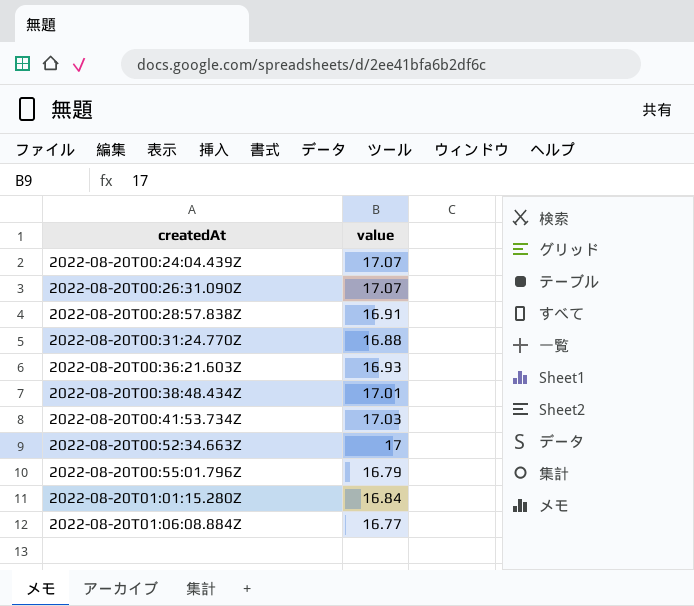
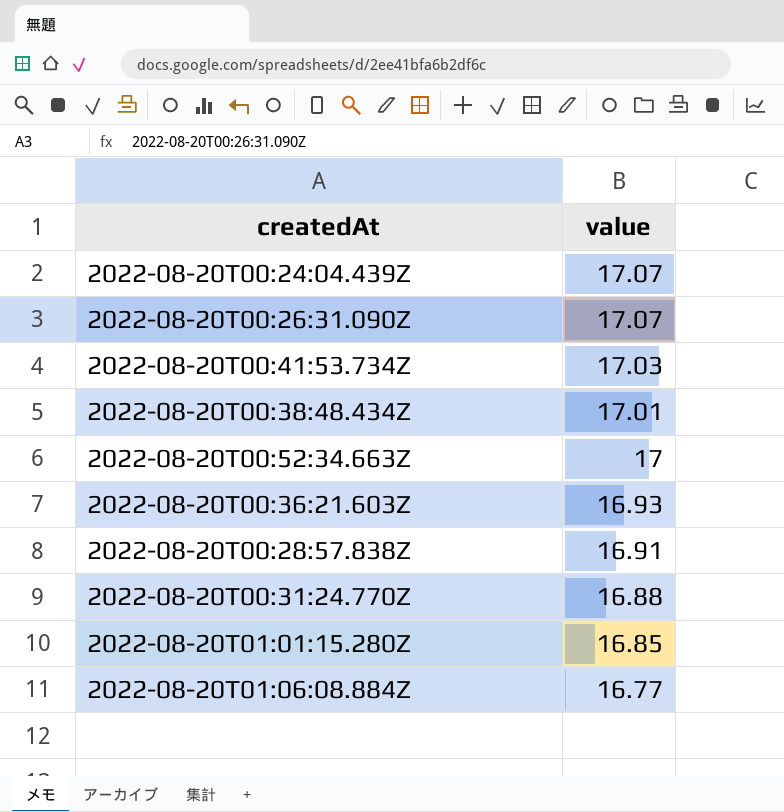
row order: createdAt ascending -> value descending
row 2022-08-20T00:55:01.796Z: 16.79 -> none
2022-08-20T01:01:15.280Z | value: 16.84 -> 16.85

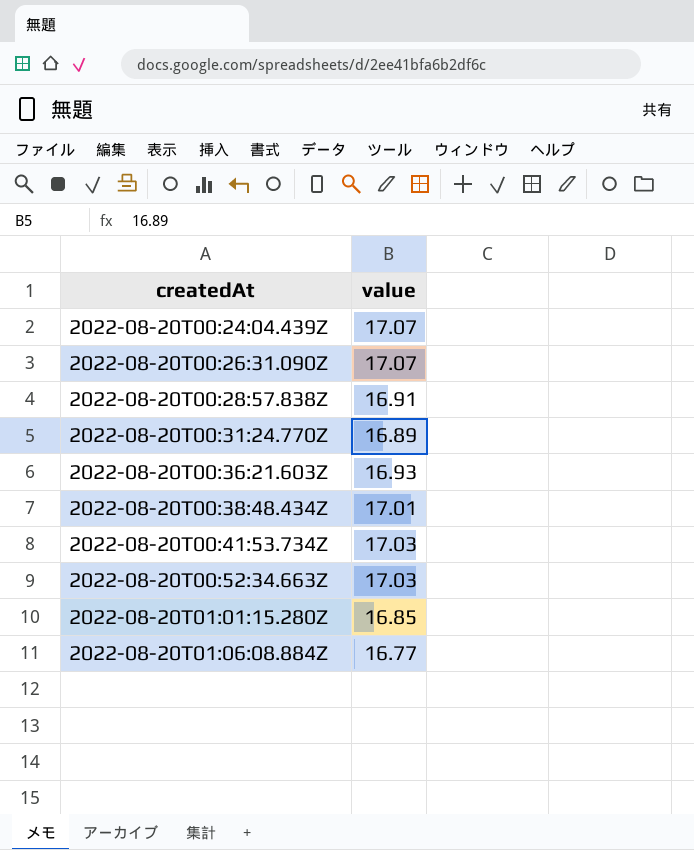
row order: value descending -> createdAt ascending
2022-08-20T00:31:24.770Z | value: 16.88 -> 16.89
2022-08-20T00:52:34.663Z | value: 17 -> 17.03

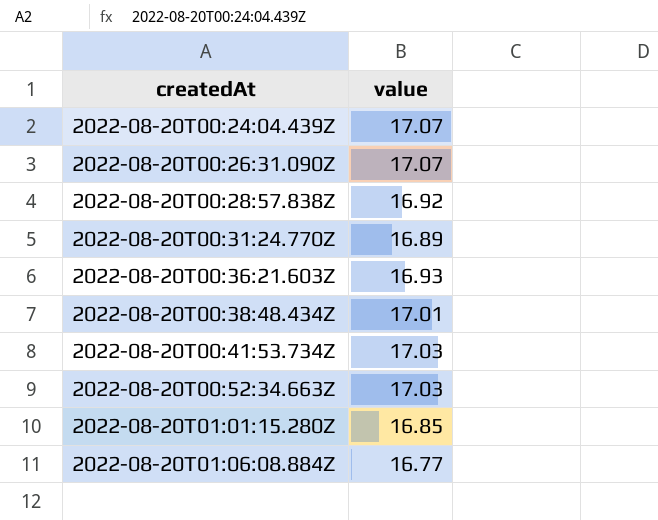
2022-08-20T00:28:57.838Z | value: 16.91 -> 16.92

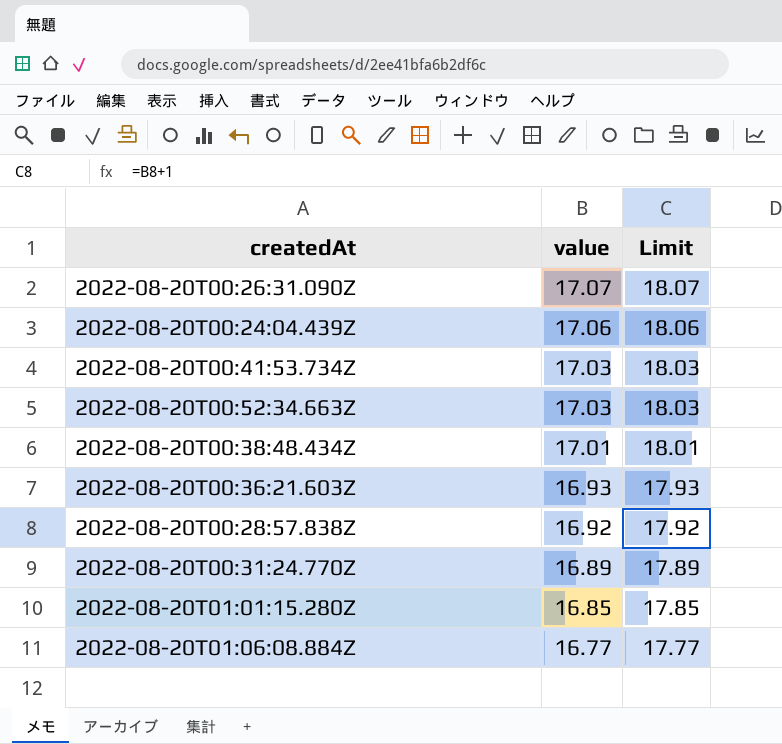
row order: createdAt ascending -> value descending
column Limit | formula: none -> [value] + 1
2022-08-20T00:24:04.439Z | value: 17.07 -> 17.06

